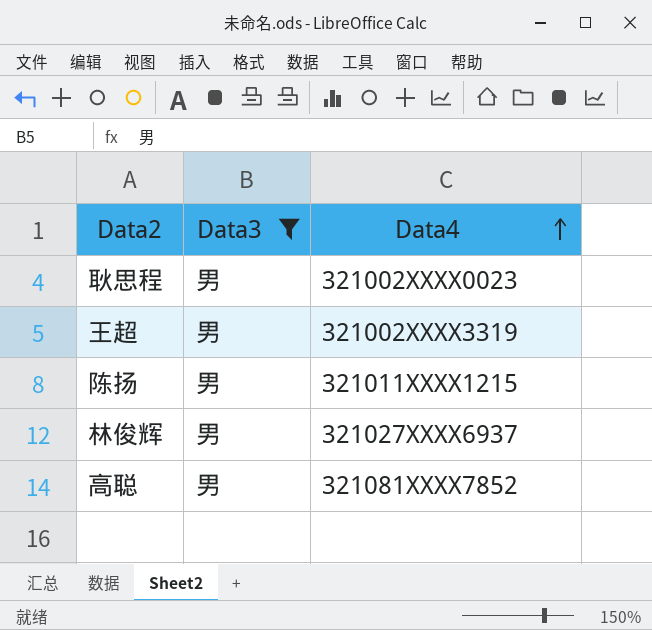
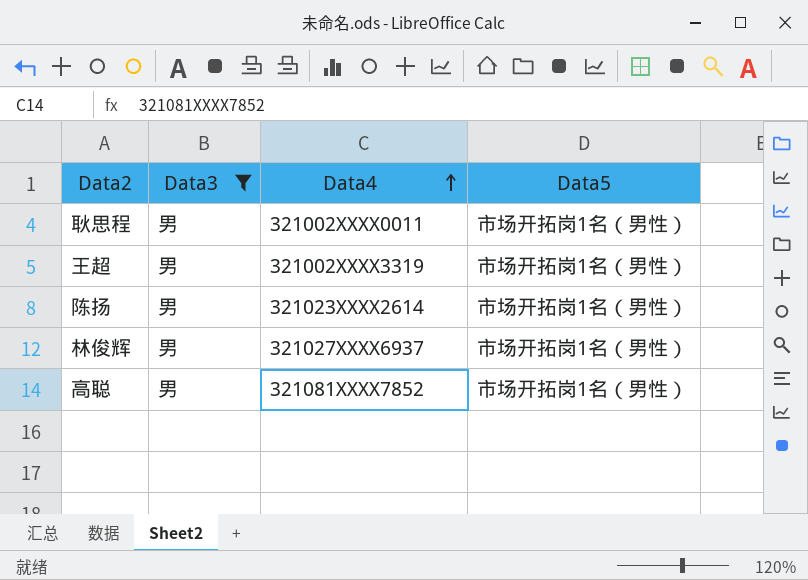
column Data5 | position: none -> 4
耿思程 | Data4: 321002XXXX0023 -> 321002XXXX0011
陈扬 | Data4: 321011XXXX1215 -> 321023XXXX2614

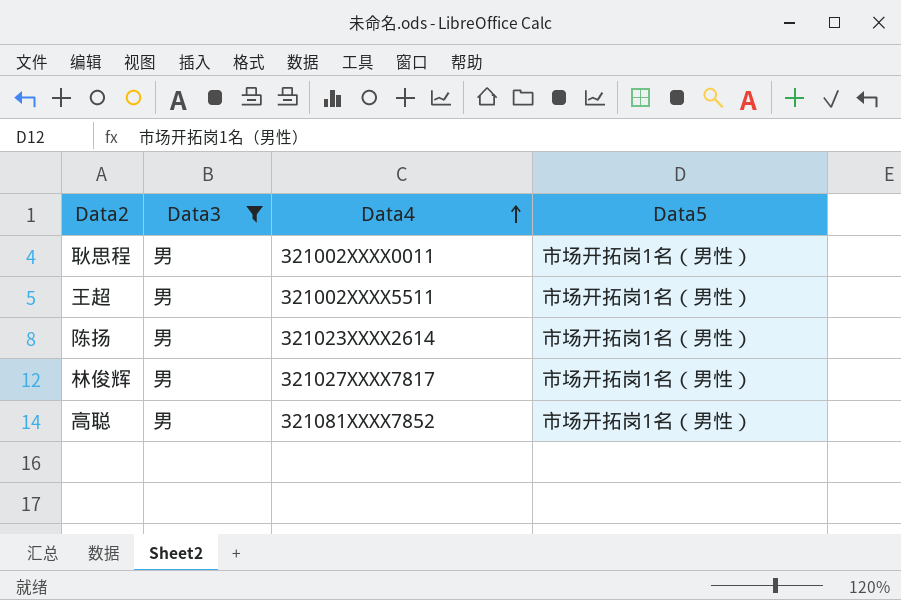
王超 | Data4: 321002XXXX3319 -> 321002XXXX5511
林俊辉 | Data4: 321027XXXX6937 -> 321027XXXX7817

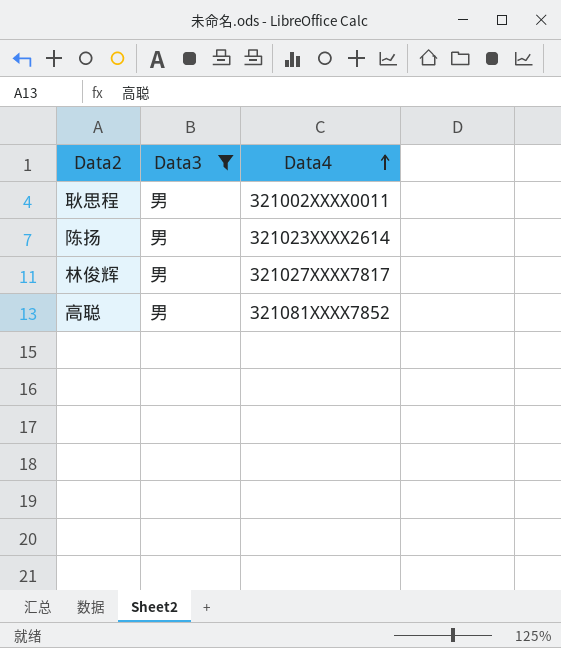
column Data5 | position: 4 -> none
row 王超: 男 | 321002XXXX5511 | 市场开拓岗1名（男性） -> none

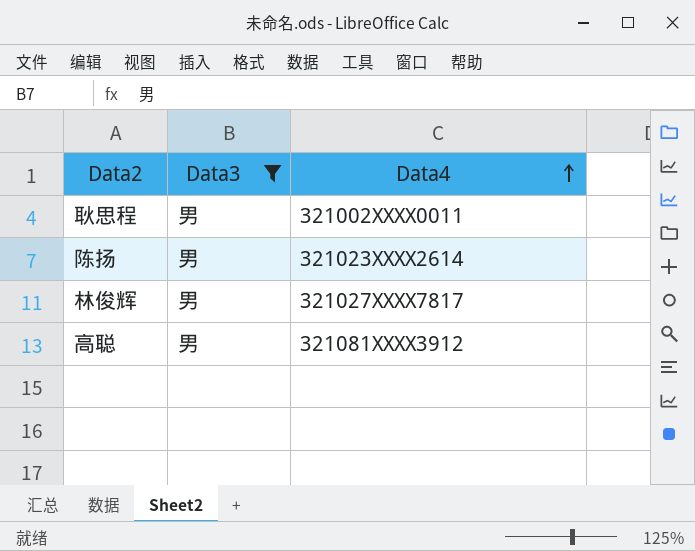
高聪 | Data4: 321081XXXX7852 -> 321081XXXX3912

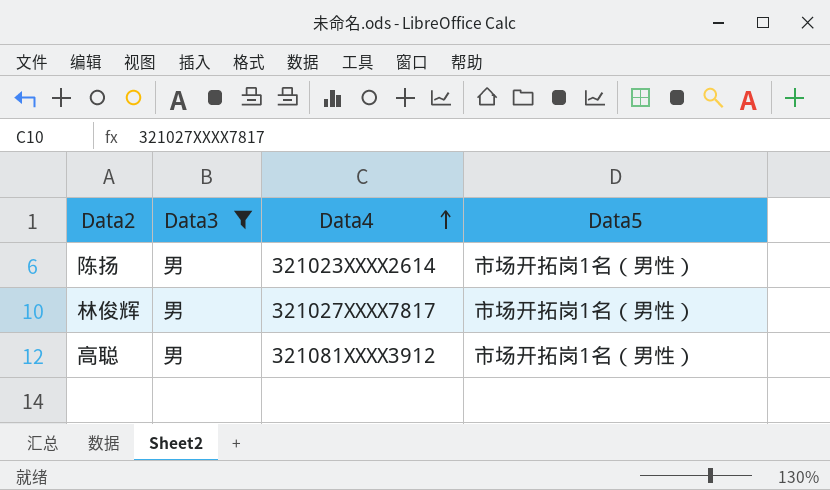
column Data5 | position: none -> 4
row 耿思程: 男 | 321002XXXX0011 -> none

